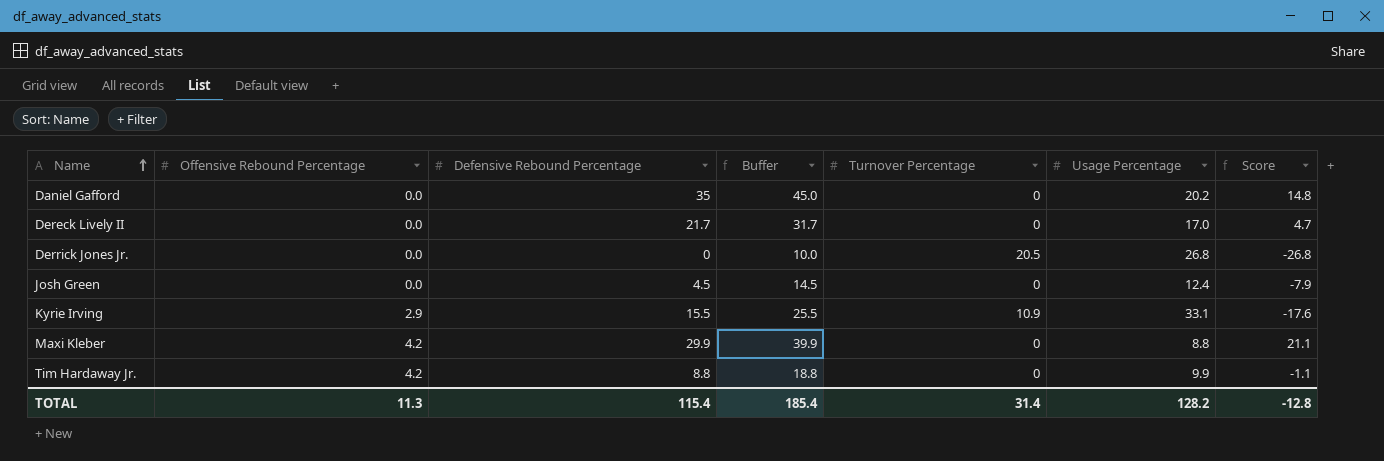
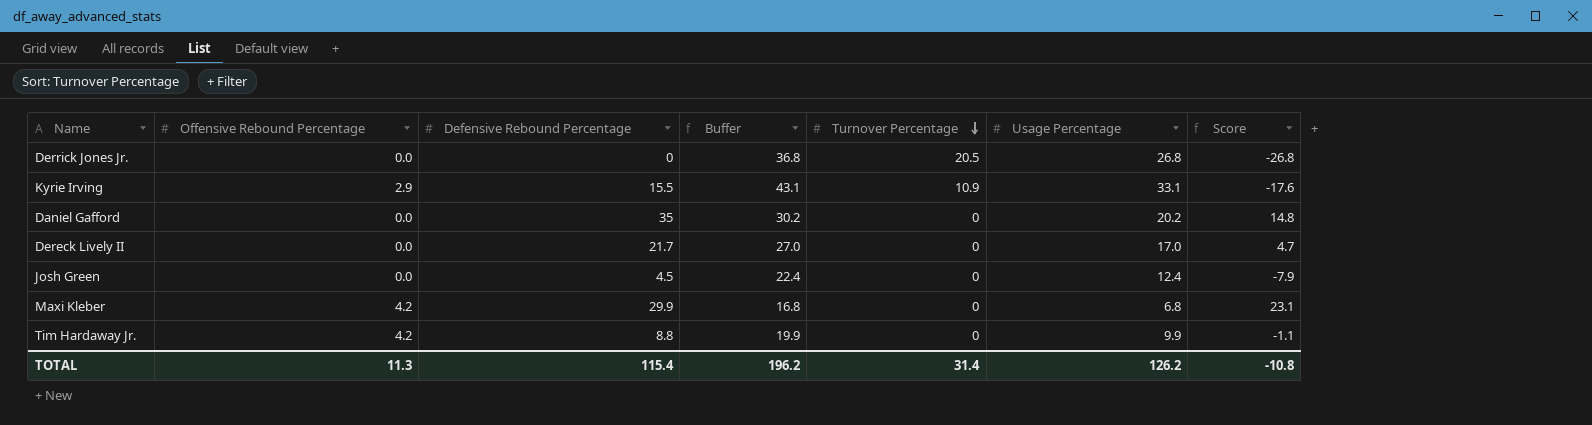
row order: Name ascending -> Turnover Percentage descending
column Buffer | formula: [Defensive Rebound Percentage] + 10 -> [Usage Percentage] + 10
Maxi Kleber | Usage Percentage: 8.8 -> 6.8
Maxi Kleber | Score: 21.1 -> 23.1
TOTAL | Buffer: 185.4 -> 196.2
TOTAL | Usage Percentage: 128.2 -> 126.2
TOTAL | Score: -12.8 -> -10.8

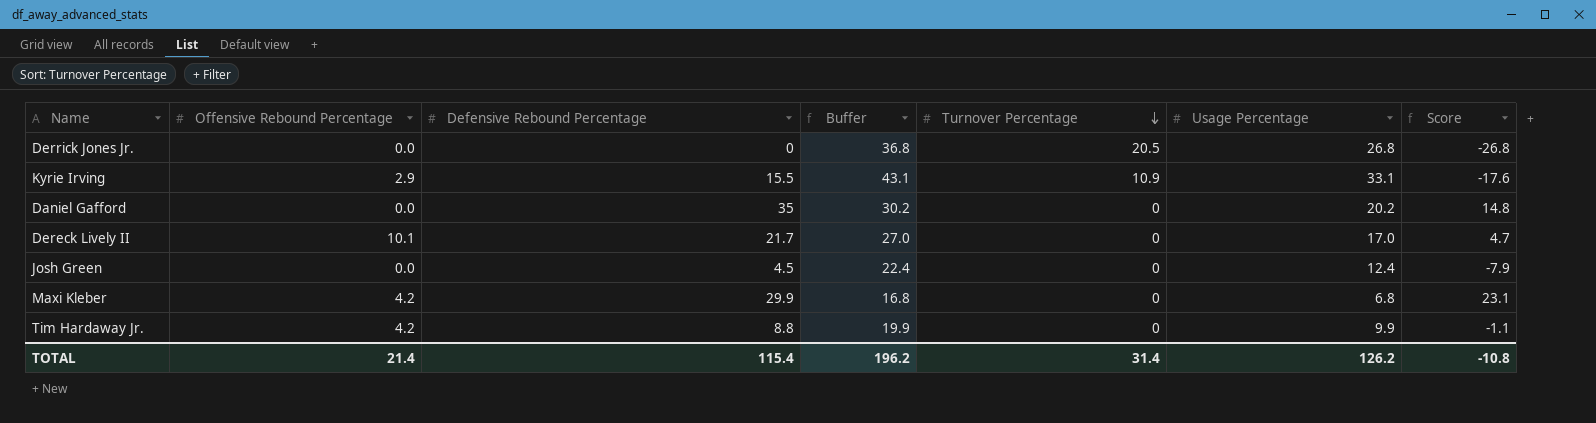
Dereck Lively II | Offensive Rebound Percentage: 0.0 -> 10.1
TOTAL | Offensive Rebound Percentage: 11.3 -> 21.4

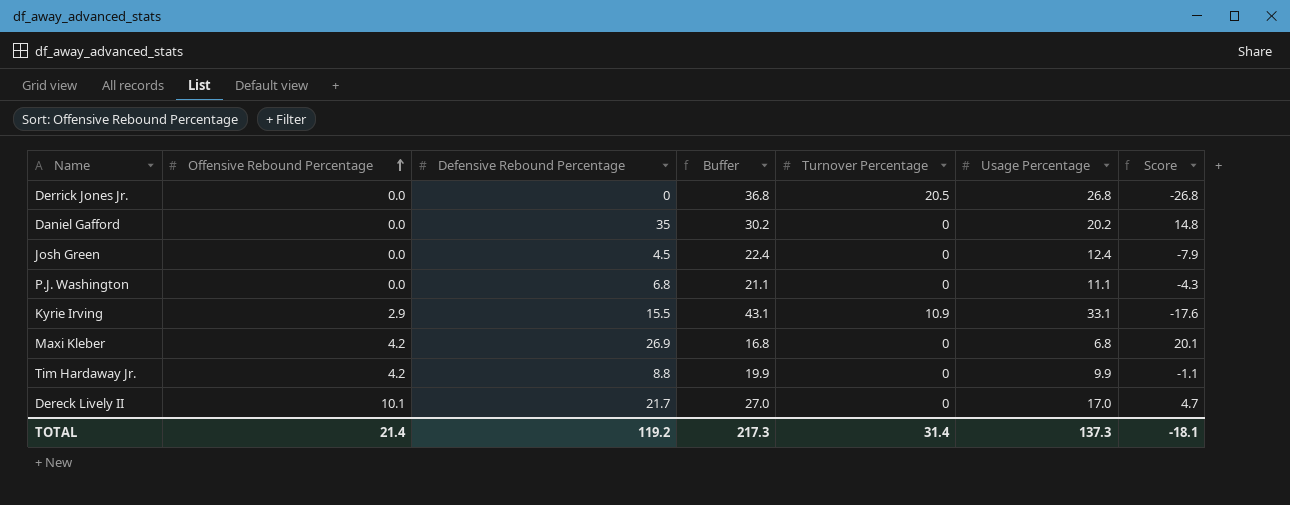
row order: Turnover Percentage descending -> Offensive Rebound Percentage ascending
row P.J. Washington: none -> 0.0 | 6.8 | 21.1 | 0 | 11.1 | -4.3
Maxi Kleber | Defensive Rebound Percentage: 29.9 -> 26.9
Maxi Kleber | Score: 23.1 -> 20.1
TOTAL | Defensive Rebound Percentage: 115.4 -> 119.2
TOTAL | Buffer: 196.2 -> 217.3
TOTAL | Usage Percentage: 126.2 -> 137.3
TOTAL | Score: -10.8 -> -18.1

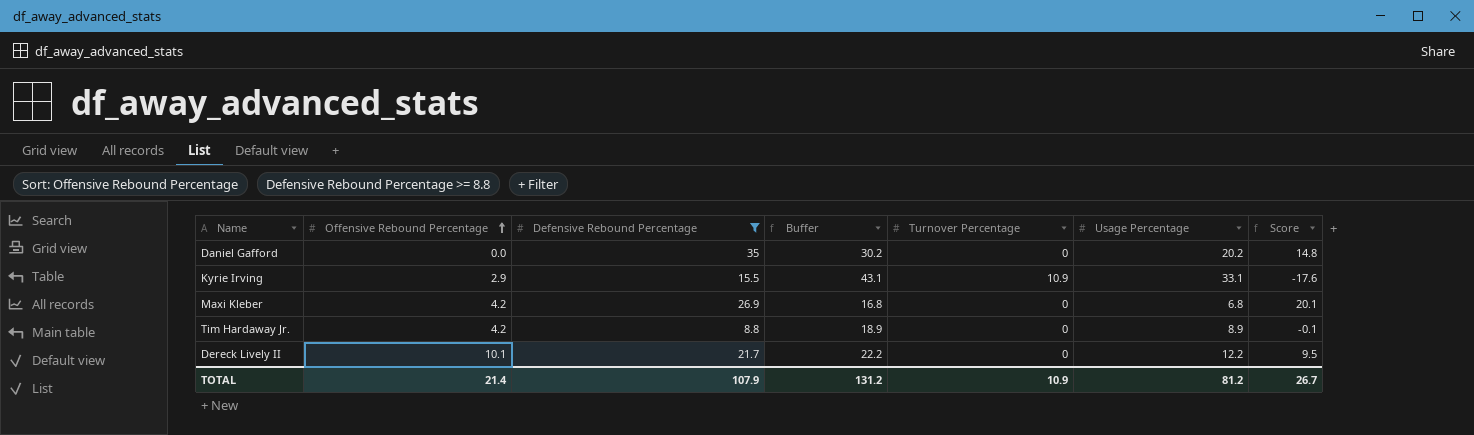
filter: none -> Defensive Rebound Percentage >= 8.8
Tim Hardaway Jr. | Buffer: 19.9 -> 18.9
Tim Hardaway Jr. | Usage Percentage: 9.9 -> 8.9
Tim Hardaway Jr. | Score: -1.1 -> -0.1
Dereck Lively II | Buffer: 27.0 -> 22.2
Dereck Lively II | Usage Percentage: 17.0 -> 12.2
Dereck Lively II | Score: 4.7 -> 9.5
TOTAL | Defensive Rebound Percentage: 119.2 -> 107.9
TOTAL | Buffer: 217.3 -> 131.2
TOTAL | Turnover Percentage: 31.4 -> 10.9
TOTAL | Usage Percentage: 137.3 -> 81.2
TOTAL | Score: -18.1 -> 26.7

